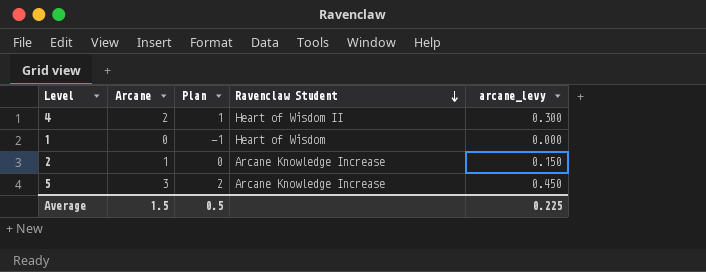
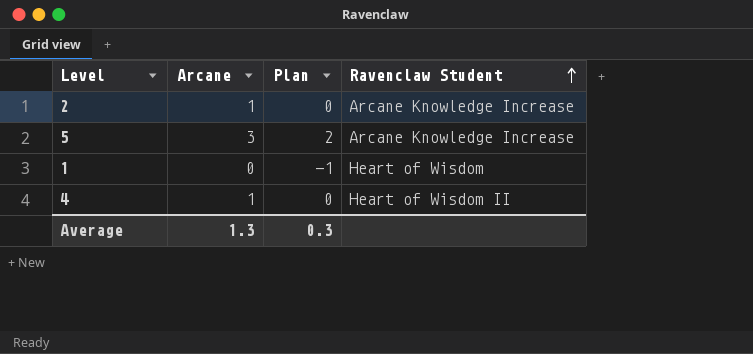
row order: Ravenclaw Student descending -> Ravenclaw Student ascending
column arcane_levy | formula: [Arcane] * 0.15 -> none
4 | Arcane: 2 -> 1
4 | Plan: 1 -> 0
Average | Arcane: 1.5 -> 1.3
Average | Plan: 0.5 -> 0.3

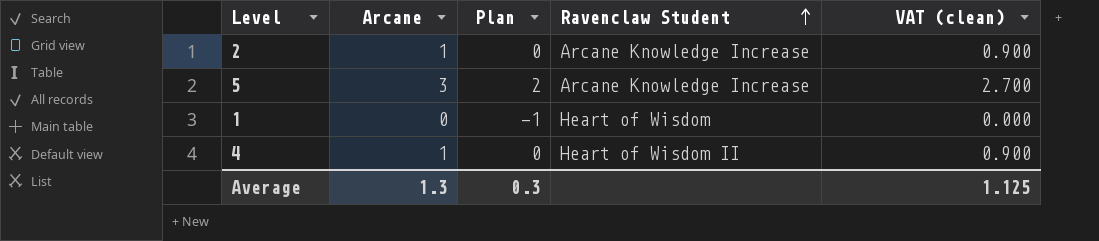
column VAT (clean) | formula: none -> [Arcane] * 0.9

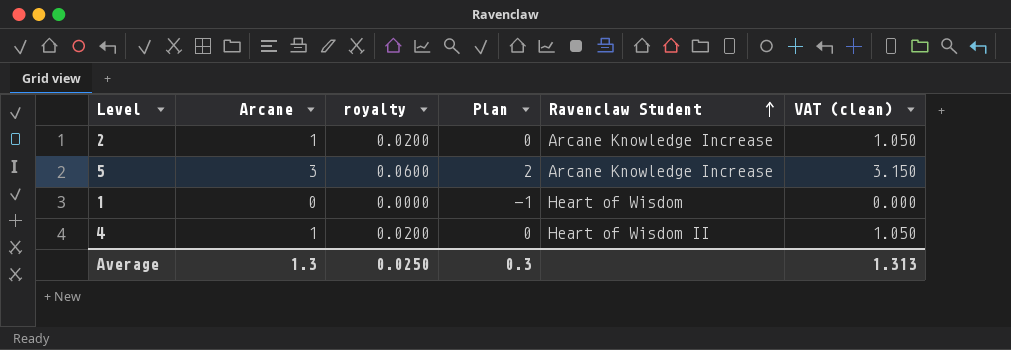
column royalty | formula: none -> [Arcane] * 0.02
column VAT (clean) | formula: [Arcane] * 0.9 -> [Arcane] * 1.05
Average | VAT (clean): 1.125 -> 1.313

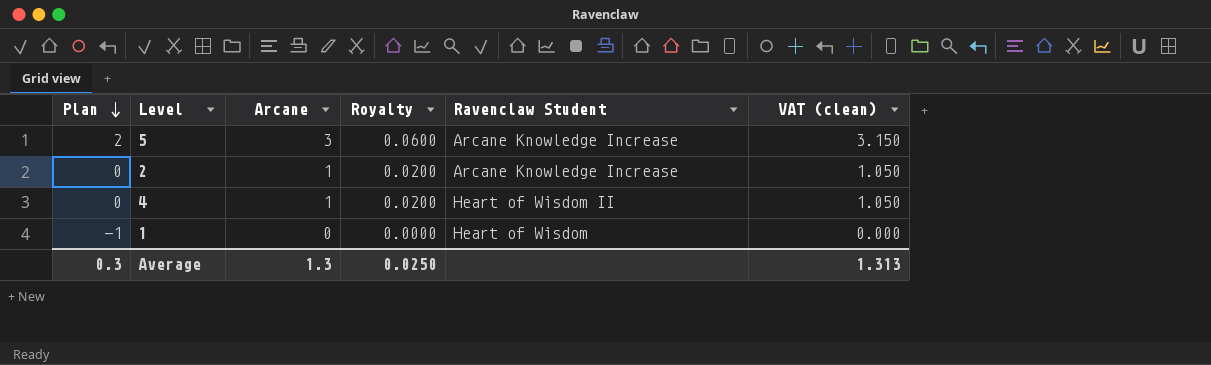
row order: Ravenclaw Student ascending -> Plan descending
column Plan | position: 4 -> 1
column name: royalty -> Royalty

